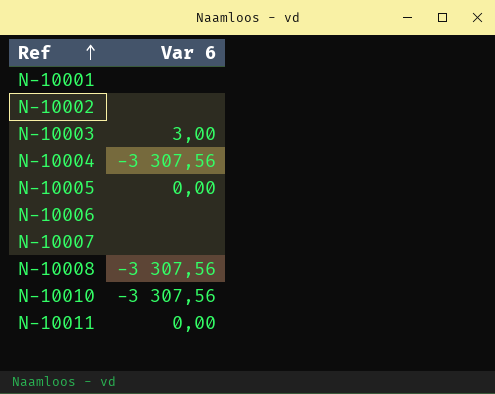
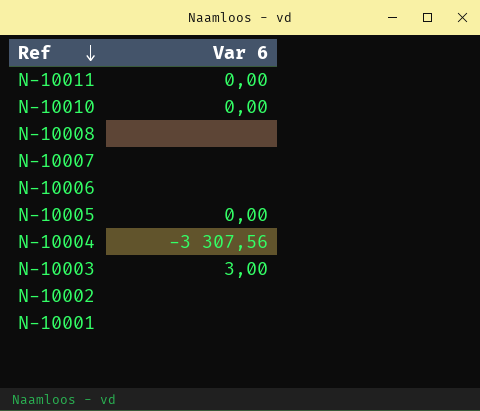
row order: Ref ascending -> Ref descending
N-10010 | Var 6: -3 307,56 -> 0,00
N-10008 | Var 6: -3 307,56 -> none

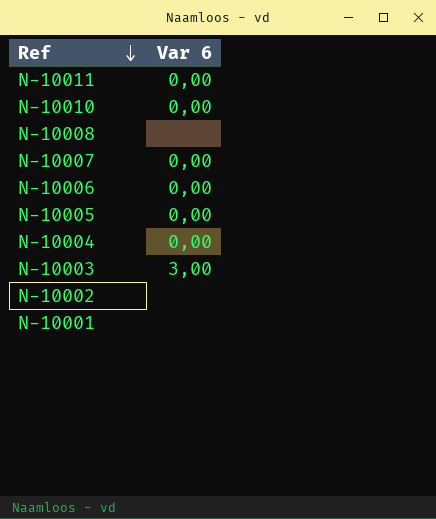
N-10007 | Var 6: none -> 0,00
N-10006 | Var 6: none -> 0,00
N-10004 | Var 6: -3 307,56 -> 0,00

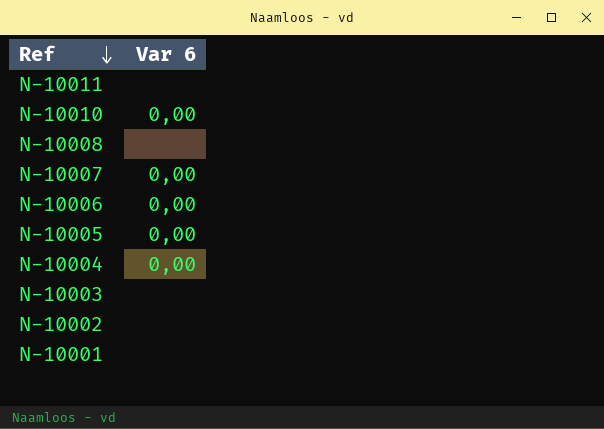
N-10011 | Var 6: 0,00 -> none
N-10003 | Var 6: 3,00 -> none

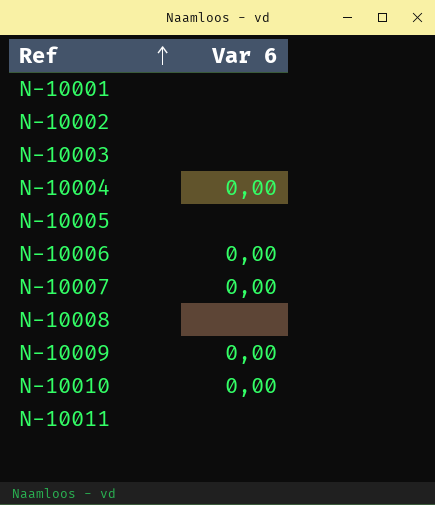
row order: Ref descending -> Ref ascending
N-10005 | Var 6: 0,00 -> none
row N-10009: none -> 0,00

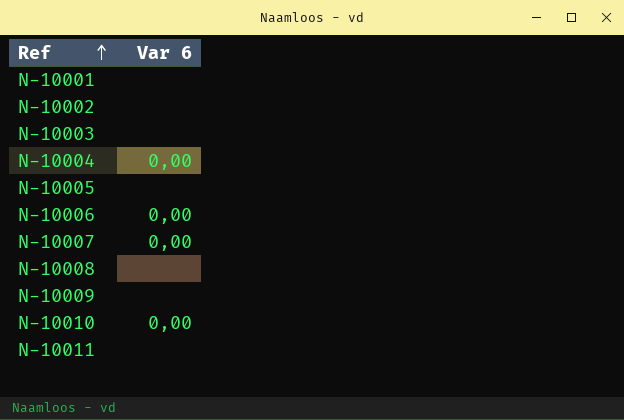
N-10009 | Var 6: 0,00 -> none

